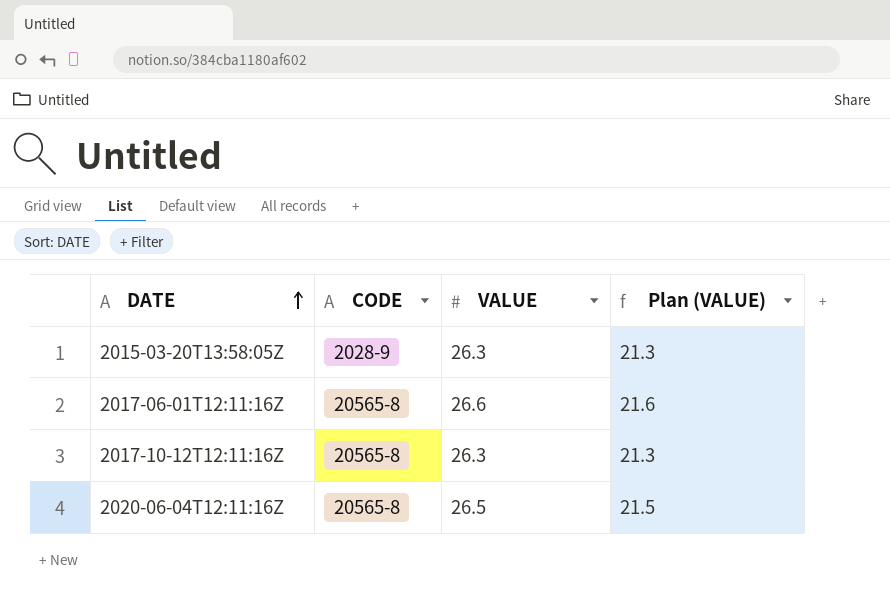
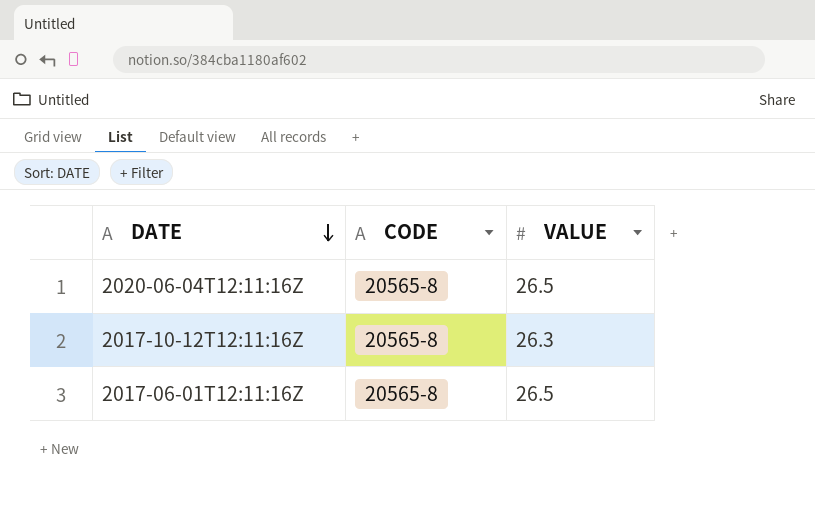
row order: DATE ascending -> DATE descending
column Plan (VALUE) | formula: [VALUE] - 5 -> none
row 2015-03-20T13:58:05Z: 2028-9 | 26.3 | 21.3 -> none
2017-06-01T12:11:16Z | VALUE: 26.6 -> 26.5

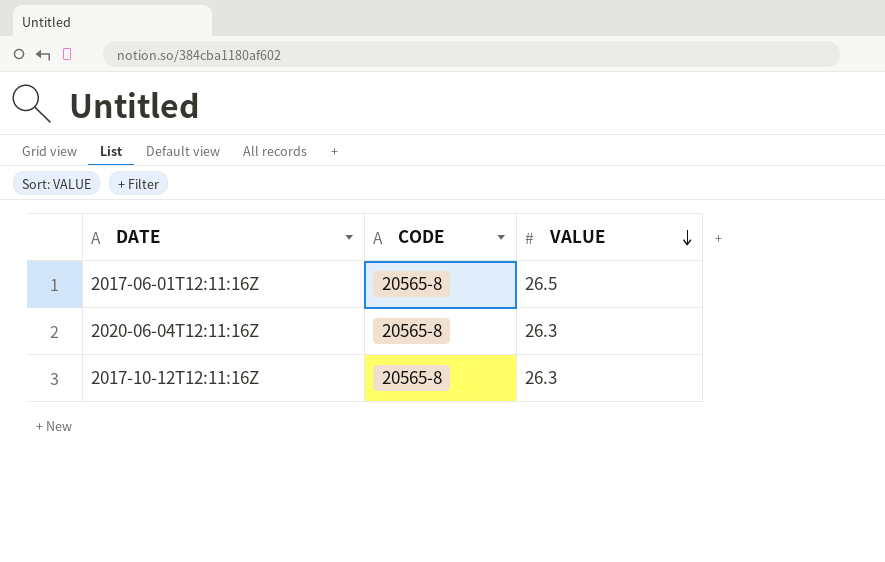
row order: DATE descending -> VALUE descending
2020-06-04T12:11:16Z | VALUE: 26.5 -> 26.3

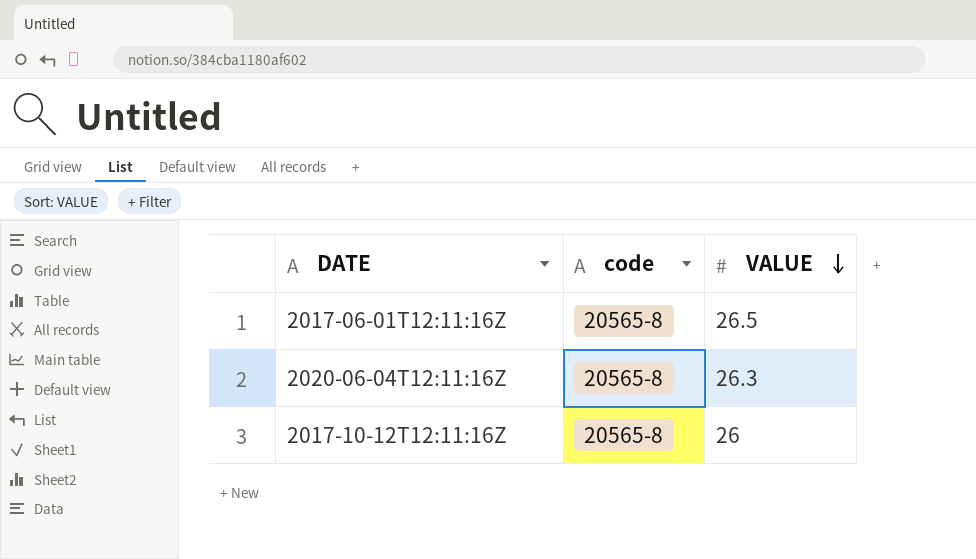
column name: CODE -> code
2017-10-12T12:11:16Z | VALUE: 26.3 -> 26

